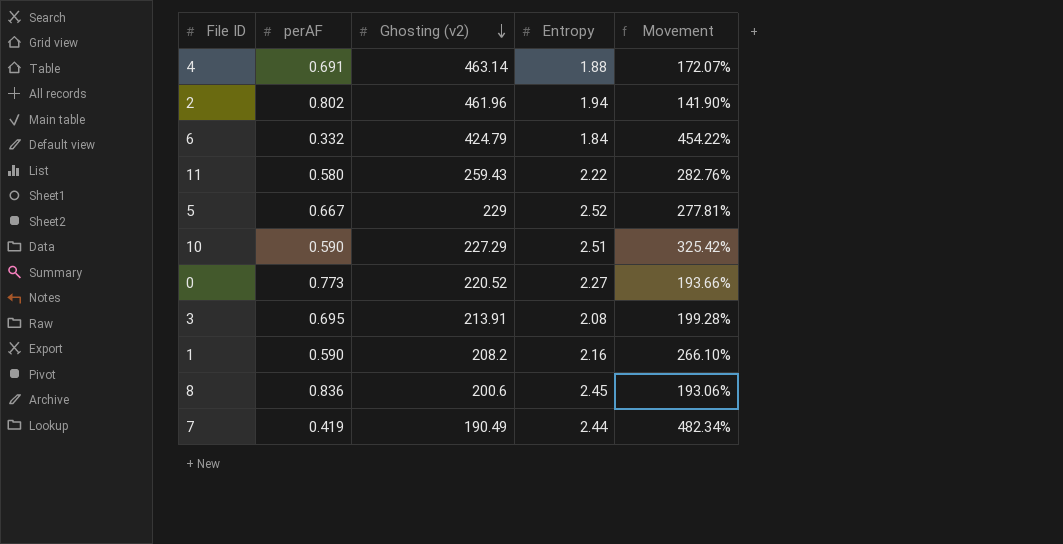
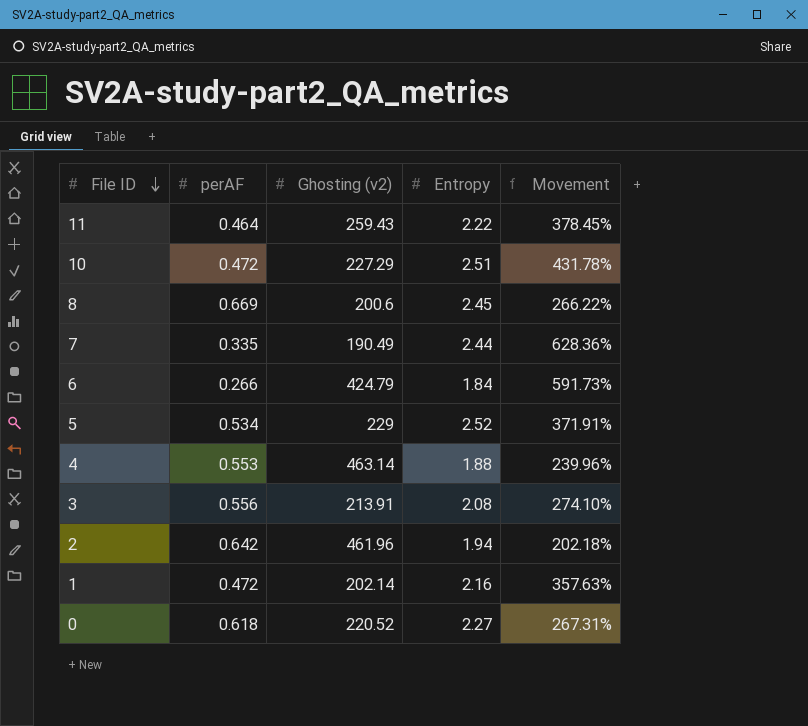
row order: Ghosting (v2) descending -> File ID descending
11 | perAF: 0.580 -> 0.464
11 | Movement: 282.76% -> 378.45%
10 | perAF: 0.590 -> 0.472
10 | Movement: 325.42% -> 431.78%
8 | perAF: 0.836 -> 0.669
8 | Movement: 193.06% -> 266.22%
7 | perAF: 0.419 -> 0.335
7 | Movement: 482.34% -> 628.36%
6 | perAF: 0.332 -> 0.266
6 | Movement: 454.22% -> 591.73%
5 | perAF: 0.667 -> 0.534
5 | Movement: 277.81% -> 371.91%
4 | perAF: 0.691 -> 0.553
4 | Movement: 172.07% -> 239.96%
3 | perAF: 0.695 -> 0.556
3 | Movement: 199.28% -> 274.10%
2 | perAF: 0.802 -> 0.642
2 | Movement: 141.90% -> 202.18%
1 | perAF: 0.590 -> 0.472
1 | Ghosting (v2): 208.2 -> 202.14
1 | Movement: 266.10% -> 357.63%
0 | perAF: 0.773 -> 0.618
0 | Movement: 193.66% -> 267.31%

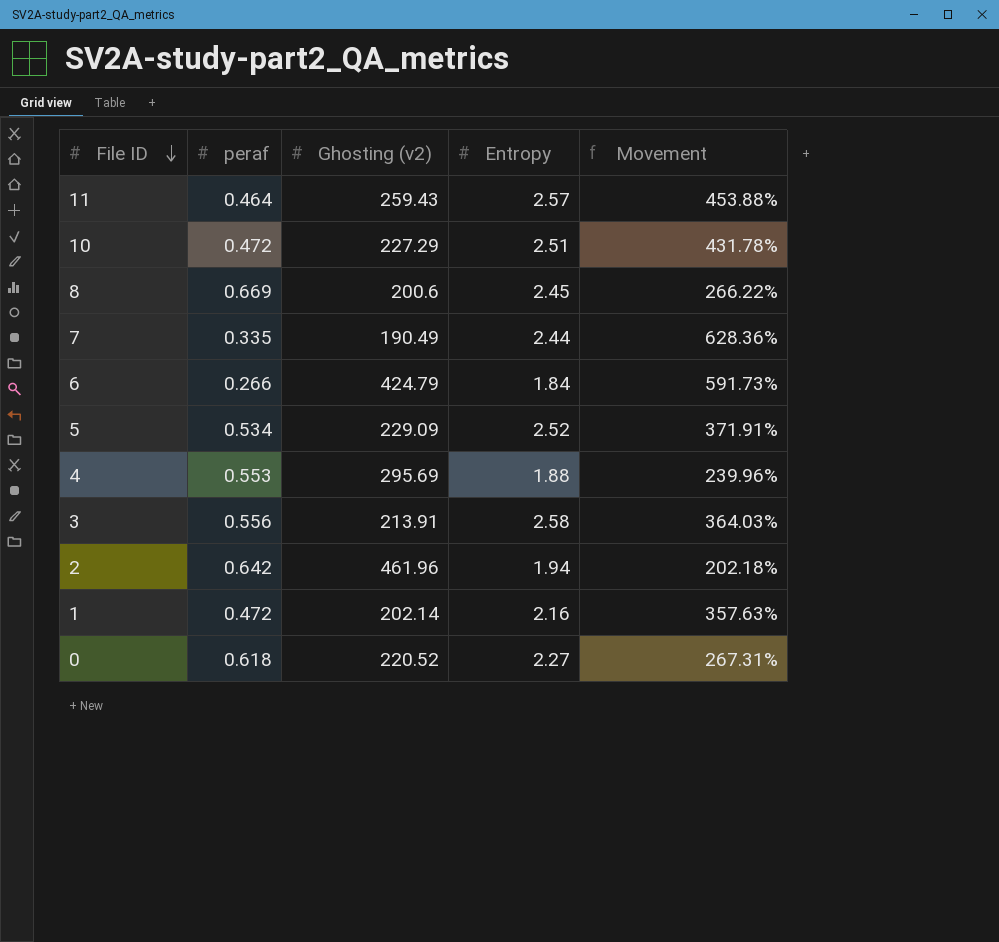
column name: perAF -> peraf
11 | Entropy: 2.22 -> 2.57
11 | Movement: 378.45% -> 453.88%
5 | Ghosting (v2): 229 -> 229.09
4 | Ghosting (v2): 463.14 -> 295.69
3 | Entropy: 2.08 -> 2.58
3 | Movement: 274.10% -> 364.03%

